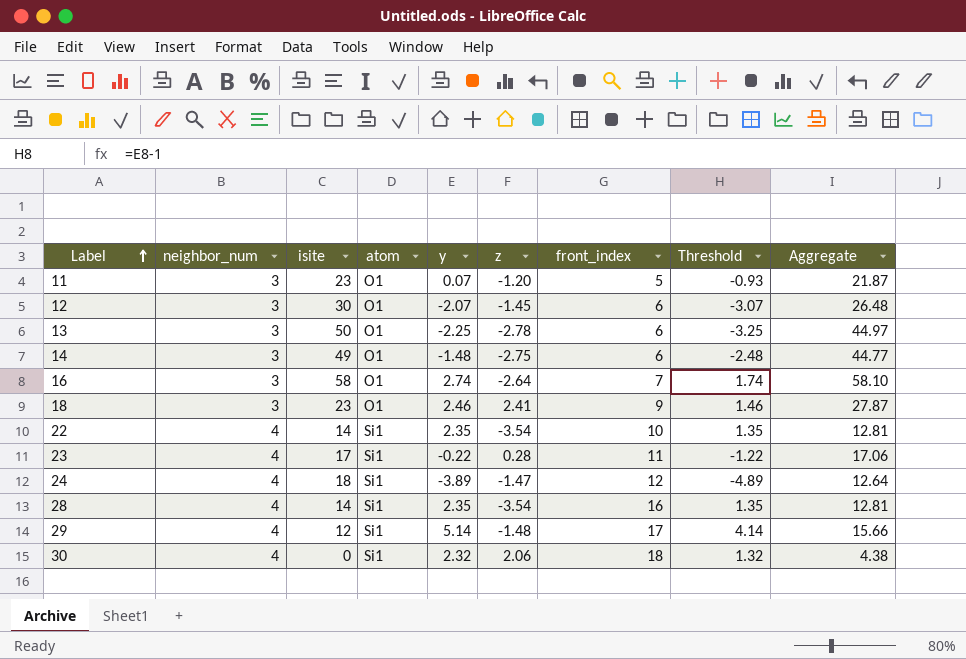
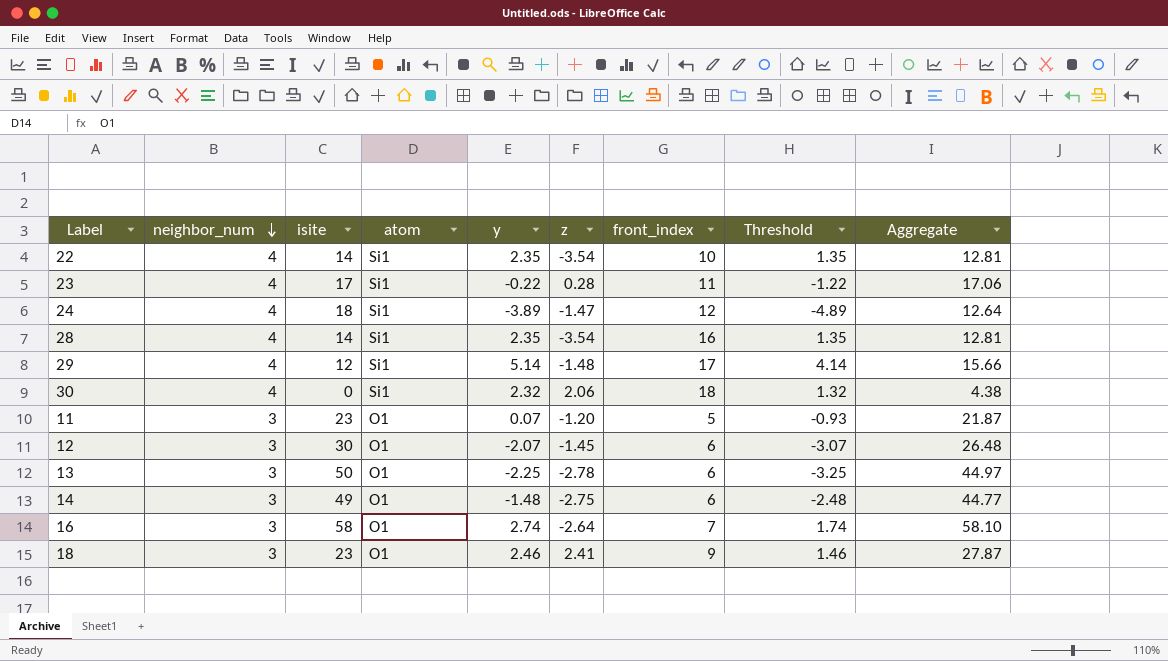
row order: Label ascending -> neighbor_num descending

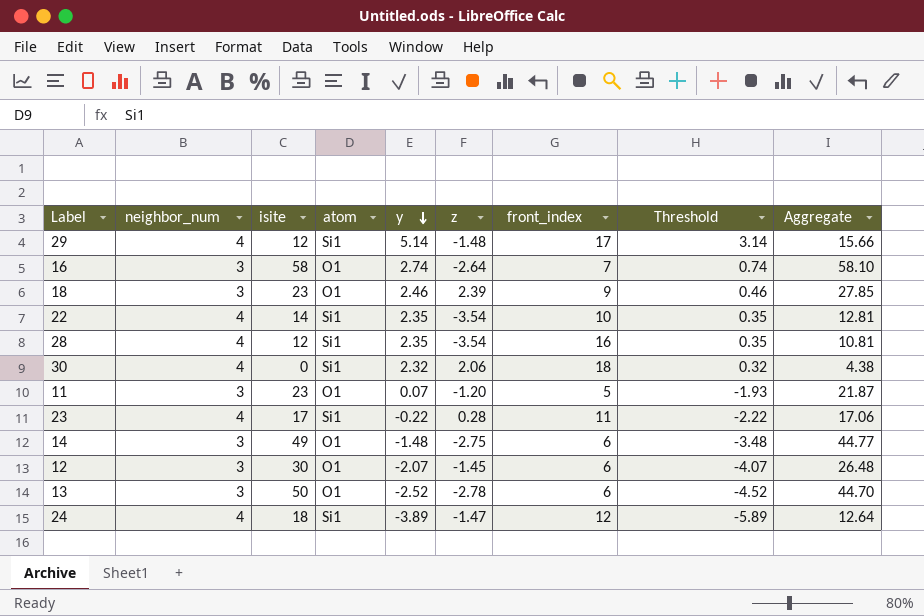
row order: neighbor_num descending -> y descending
column Threshold | formula: [y] - 1 -> [y] - 2
18 | z: 2.41 -> 2.39
18 | Aggregate: 27.87 -> 27.85
28 | isite: 14 -> 12
28 | Aggregate: 12.81 -> 10.81
13 | y: -2.25 -> -2.52
13 | Aggregate: 44.97 -> 44.70

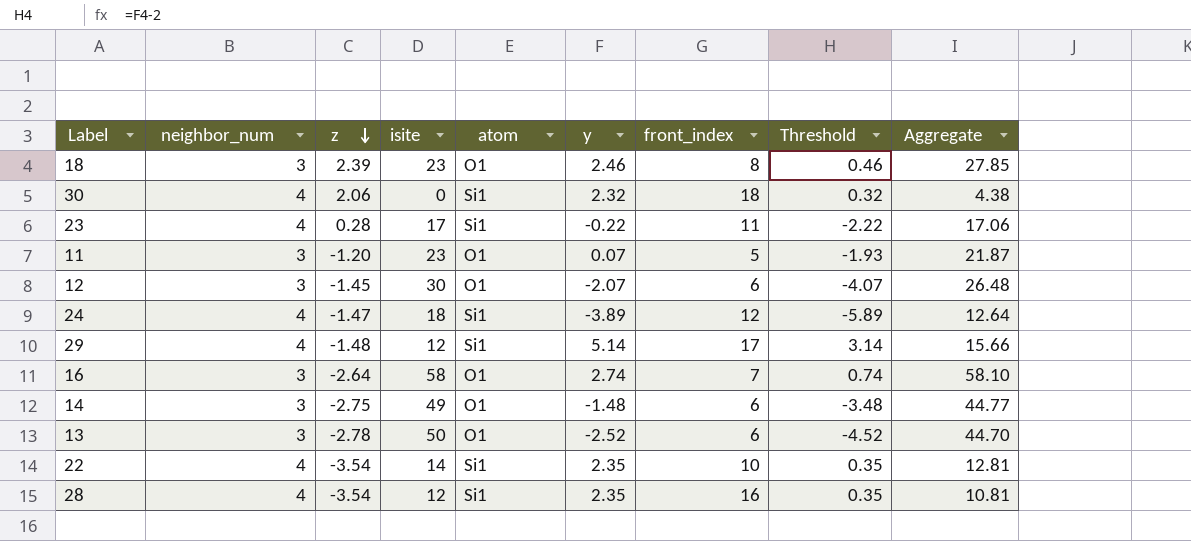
row order: y descending -> z descending
column z | position: 6 -> 3
18 | front_index: 9 -> 8

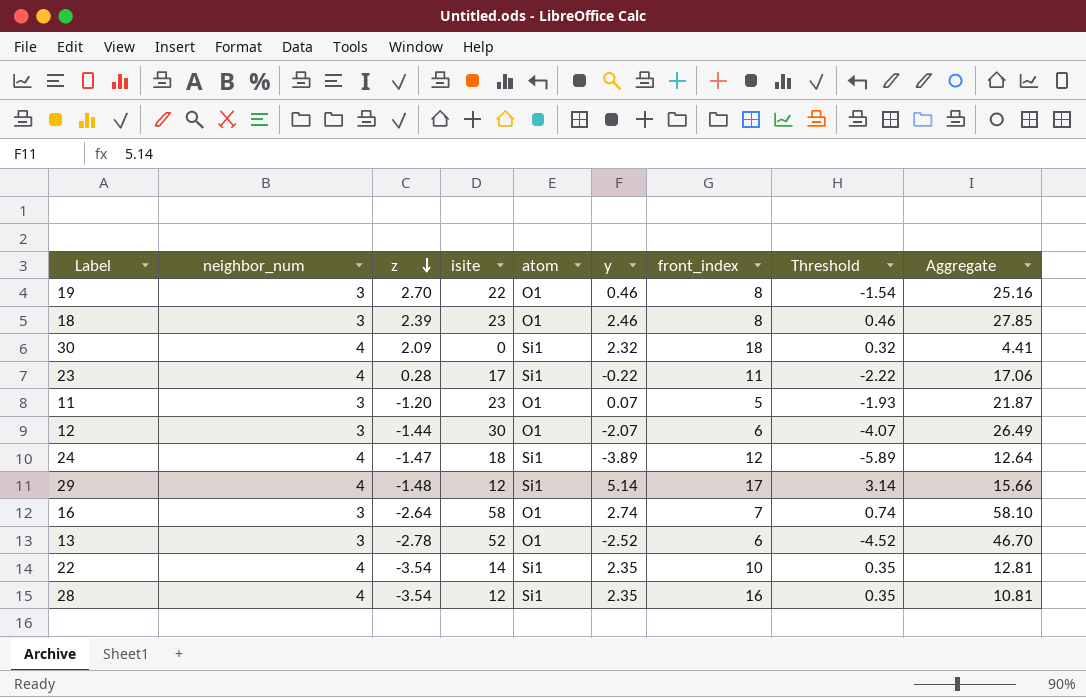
row 14: 3 | -2.75 | 49 | O1 | -1.48 | 6 | -3.48 | 44.77 -> none
row 19: none -> 3 | 2.70 | 22 | O1 | 0.46 | 8 | -1.54 | 25.16
30 | z: 2.06 -> 2.09
30 | Aggregate: 4.38 -> 4.41
12 | z: -1.45 -> -1.44
12 | Aggregate: 26.48 -> 26.49
13 | isite: 50 -> 52
13 | Aggregate: 44.70 -> 46.70

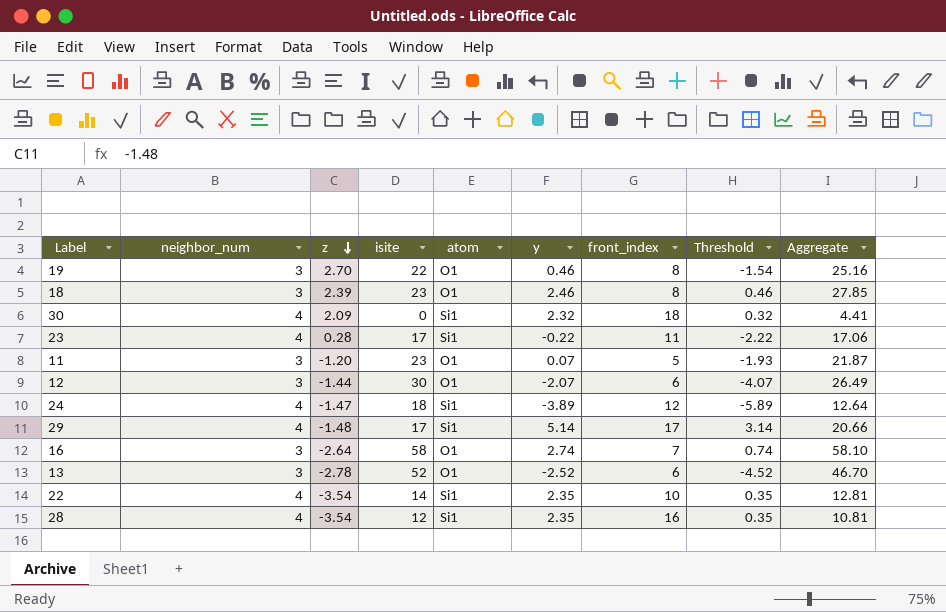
29 | isite: 12 -> 17
29 | Aggregate: 15.66 -> 20.66

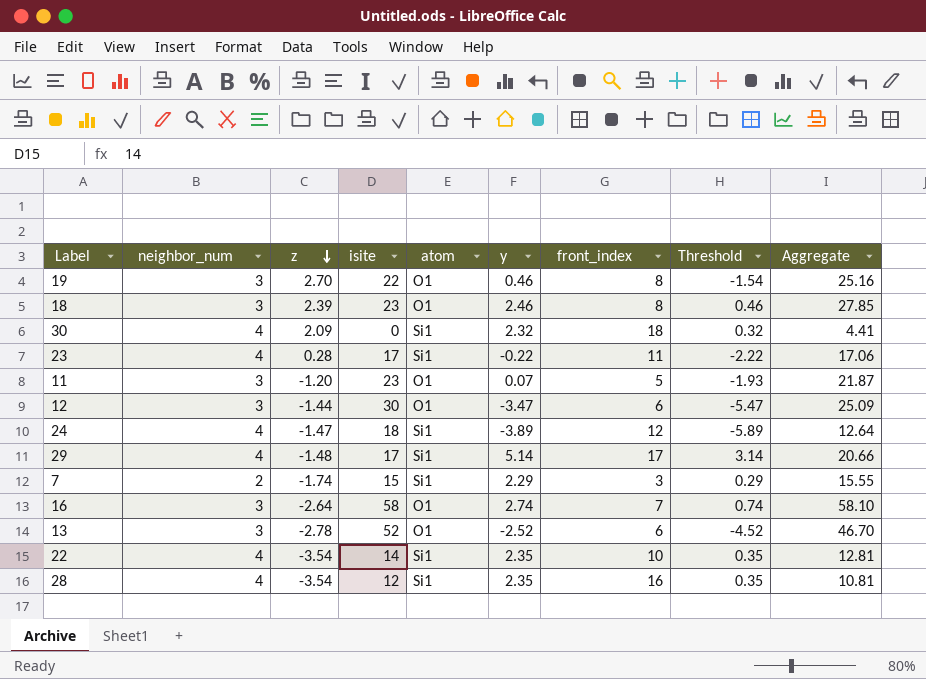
12 | y: -2.07 -> -3.47
12 | Threshold: -4.07 -> -5.47
12 | Aggregate: 26.49 -> 25.09
row 7: none -> 2 | -1.74 | 15 | Si1 | 2.29 | 3 | 0.29 | 15.55

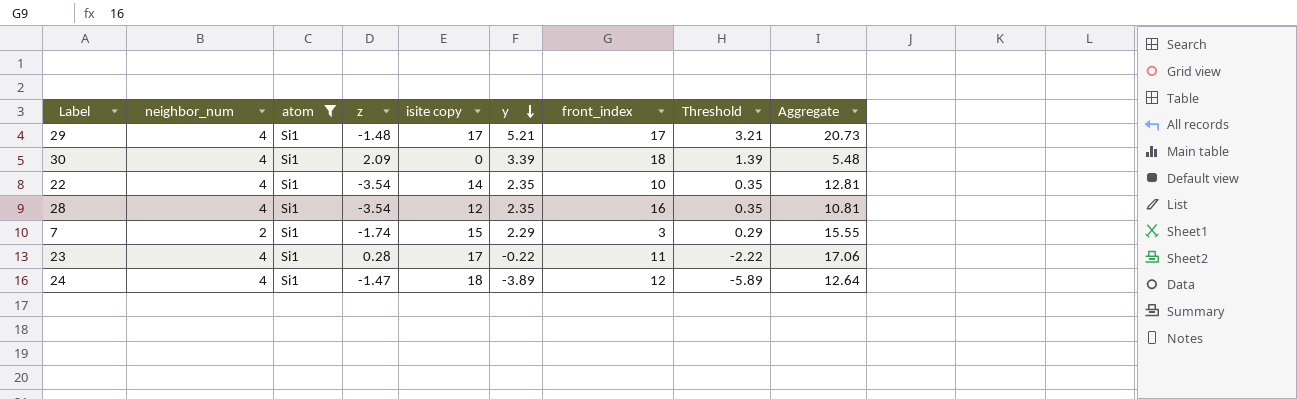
filter: none -> atom = Si1
row order: z descending -> y descending
column atom | position: 5 -> 3
column name: isite -> isite copy
29 | y: 5.14 -> 5.21
29 | Threshold: 3.14 -> 3.21
29 | Aggregate: 20.66 -> 20.73
30 | y: 2.32 -> 3.39
30 | Threshold: 0.32 -> 1.39
30 | Aggregate: 4.41 -> 5.48

